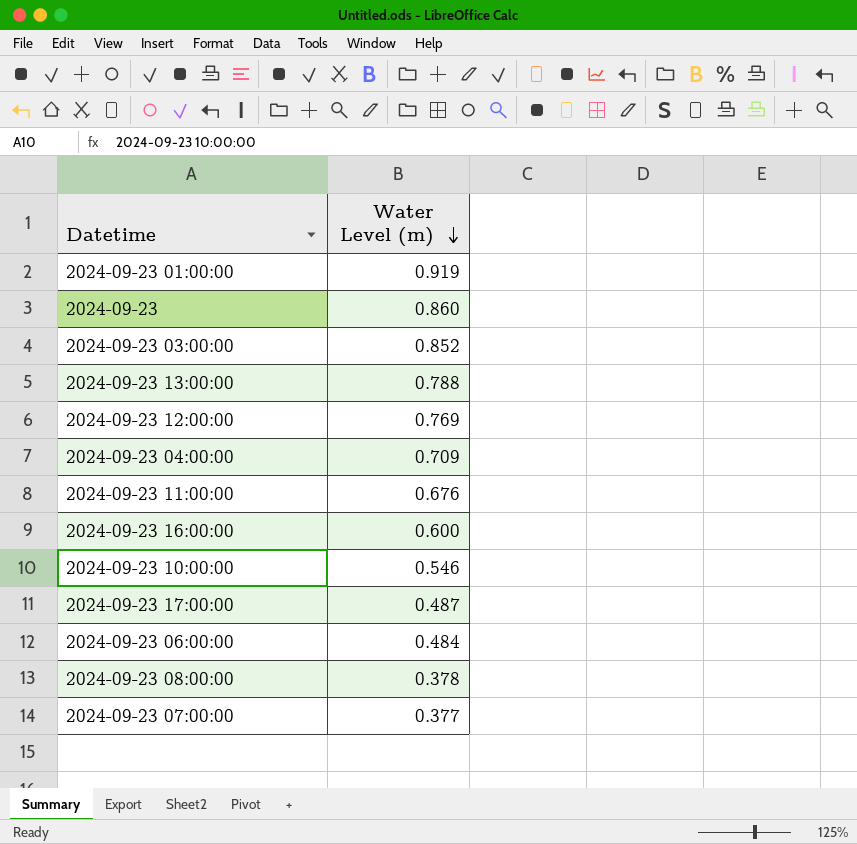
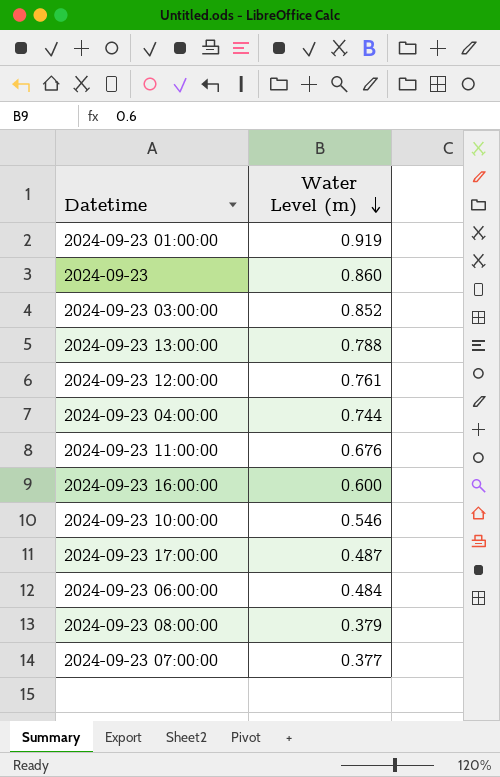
2024-09-23 12:00:00 | Water Level (m): 0.769 -> 0.761
2024-09-23 04:00:00 | Water Level (m): 0.709 -> 0.744
2024-09-23 08:00:00 | Water Level (m): 0.378 -> 0.379

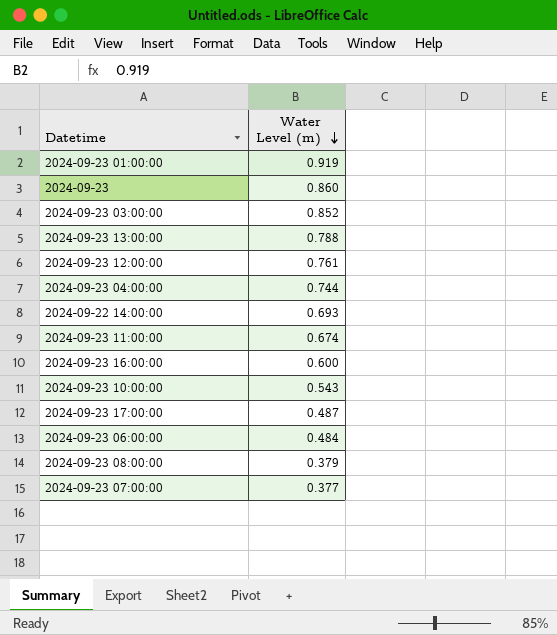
row 2024-09-22 14:00:00: none -> 0.693
2024-09-23 11:00:00 | Water Level (m): 0.676 -> 0.674
2024-09-23 10:00:00 | Water Level (m): 0.546 -> 0.543

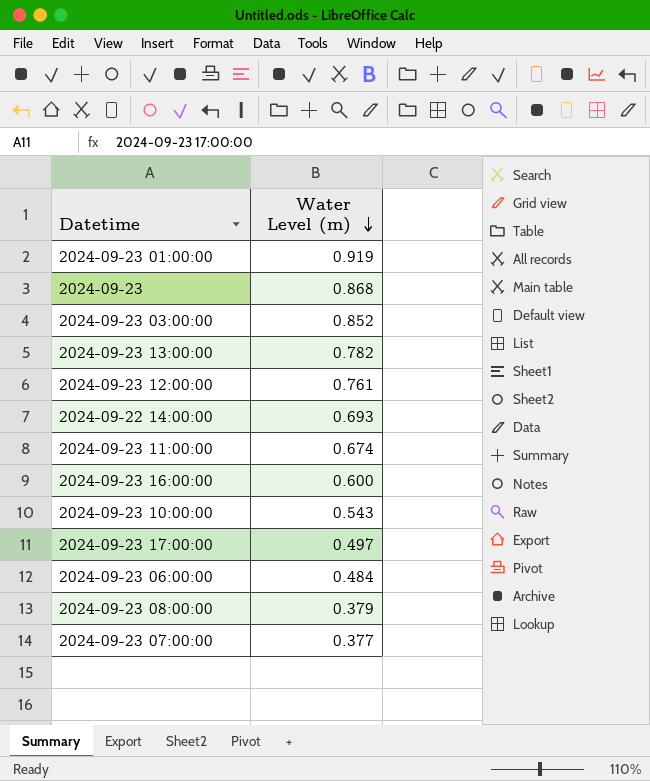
row 2024-09-23 04:00:00: 0.744 -> none
2024-09-23 | Water Level (m): 0.860 -> 0.868
2024-09-23 13:00:00 | Water Level (m): 0.788 -> 0.782
2024-09-23 17:00:00 | Water Level (m): 0.487 -> 0.497

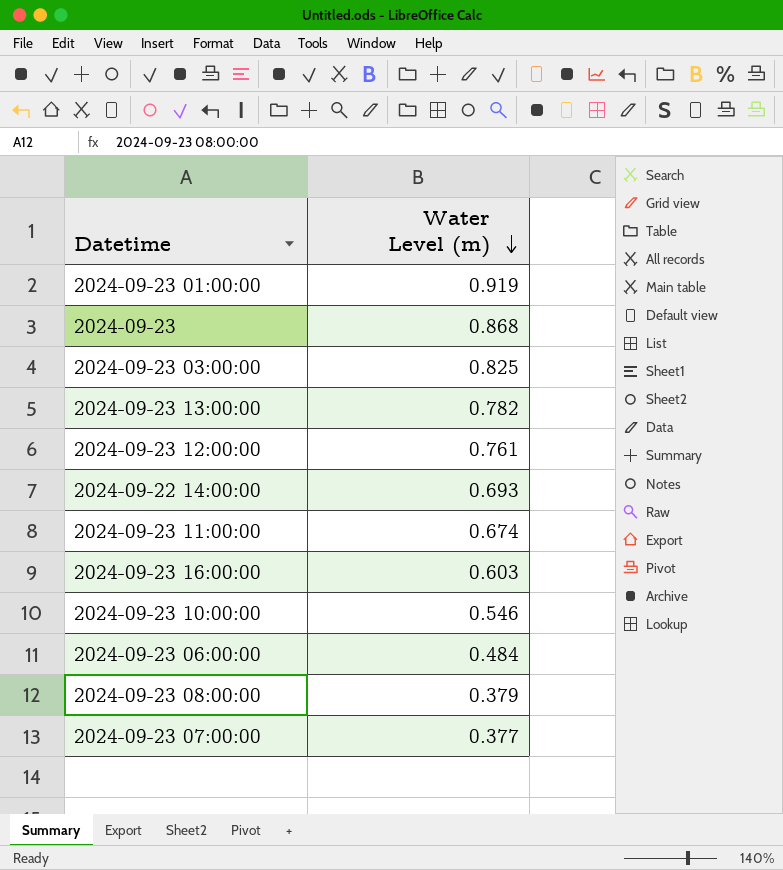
row 2024-09-23 17:00:00: 0.497 -> none
2024-09-23 03:00:00 | Water Level (m): 0.852 -> 0.825
2024-09-23 16:00:00 | Water Level (m): 0.600 -> 0.603
2024-09-23 10:00:00 | Water Level (m): 0.543 -> 0.546

